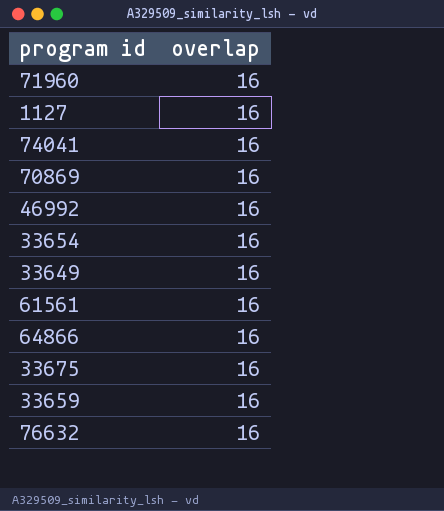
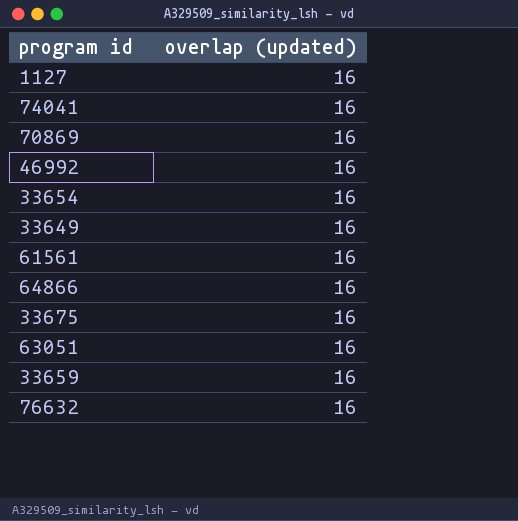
column name: overlap -> overlap (updated)
row 71960: 16 -> none
row 63051: none -> 16

